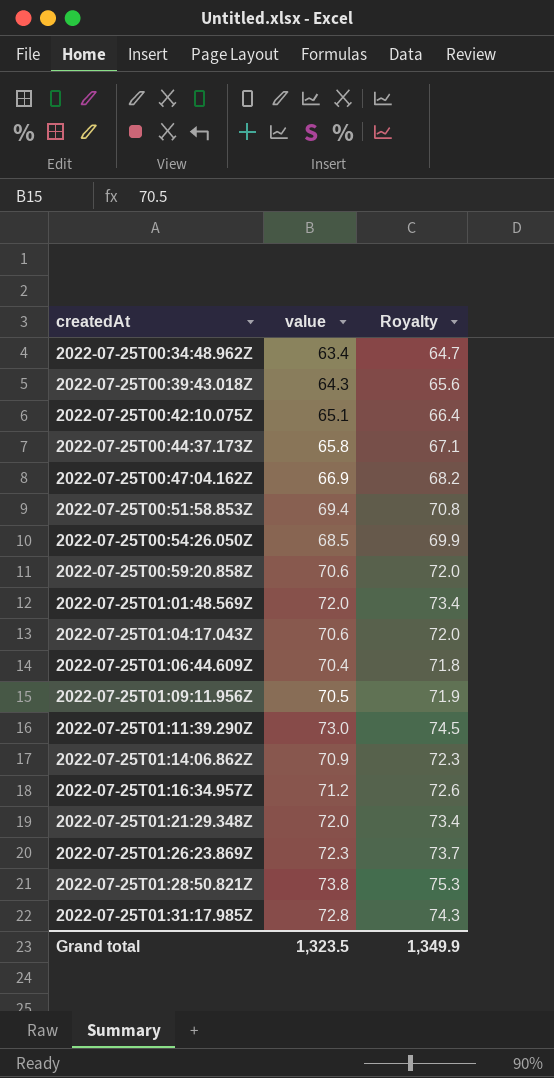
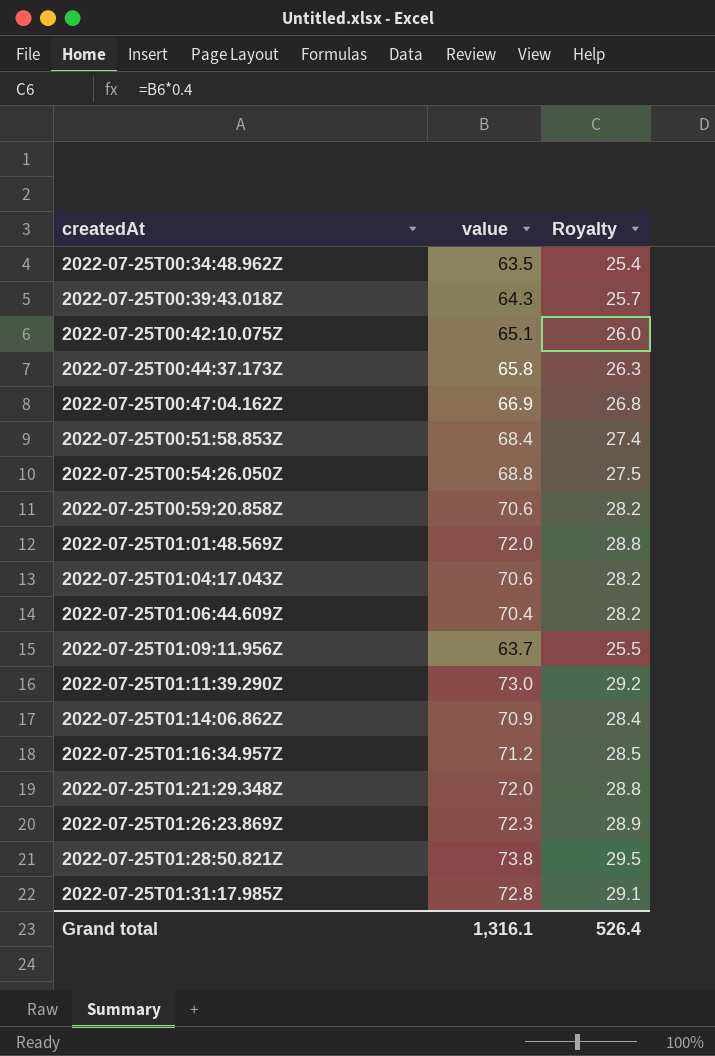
column Royalty | formula: [value] * 1.02 -> [value] * 0.4
2022-07-25T00:34:48.962Z | value: 63.4 -> 63.5
2022-07-25T00:51:58.853Z | value: 69.4 -> 68.4
2022-07-25T00:54:26.050Z | value: 68.5 -> 68.8
2022-07-25T01:09:11.956Z | value: 70.5 -> 63.7
Grand total | value: 1,323.5 -> 1,316.1
Grand total | Royalty: 1,349.9 -> 526.4

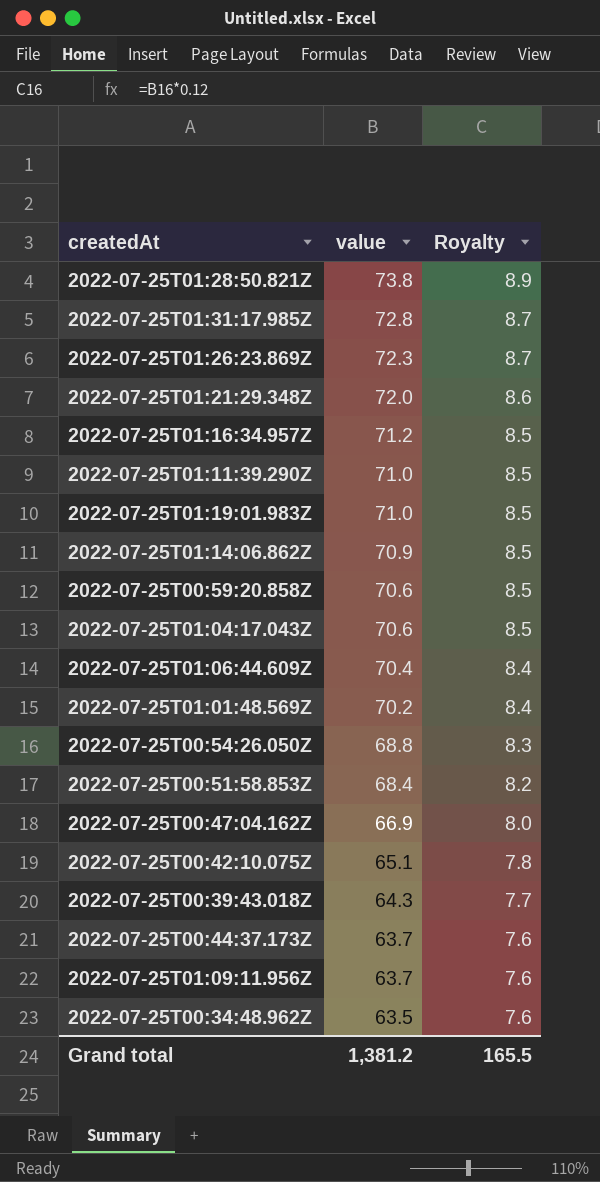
row order: createdAt ascending -> value descending
column Royalty | formula: [value] * 0.4 -> [value] * 0.12
2022-07-25T01:11:39.290Z | value: 73.0 -> 71.0
row 2022-07-25T01:19:01.983Z: none -> 71.0 | 8.5
2022-07-25T01:01:48.569Z | value: 72.0 -> 70.2
2022-07-25T00:44:37.173Z | value: 65.8 -> 63.7
Grand total | value: 1,316.1 -> 1,381.2
Grand total | Royalty: 526.4 -> 165.5

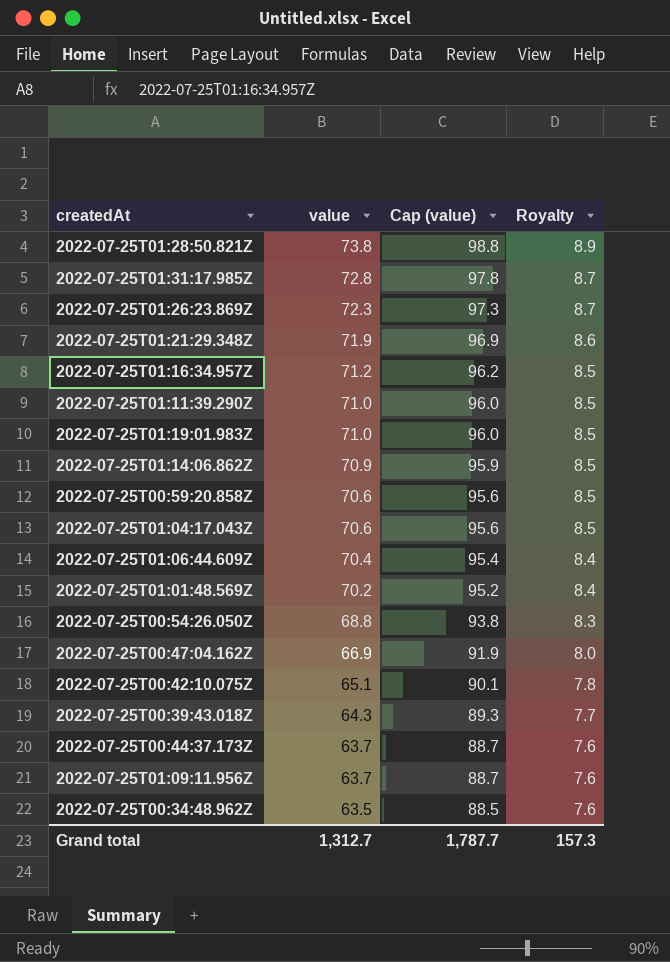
column Cap (value) | formula: none -> [value] + 25
row 2022-07-25T00:51:58.853Z: 68.4 | 8.2 -> none
2022-07-25T01:21:29.348Z | value: 72.0 -> 71.9
Grand total | value: 1,381.2 -> 1,312.7
Grand total | Royalty: 165.5 -> 157.3

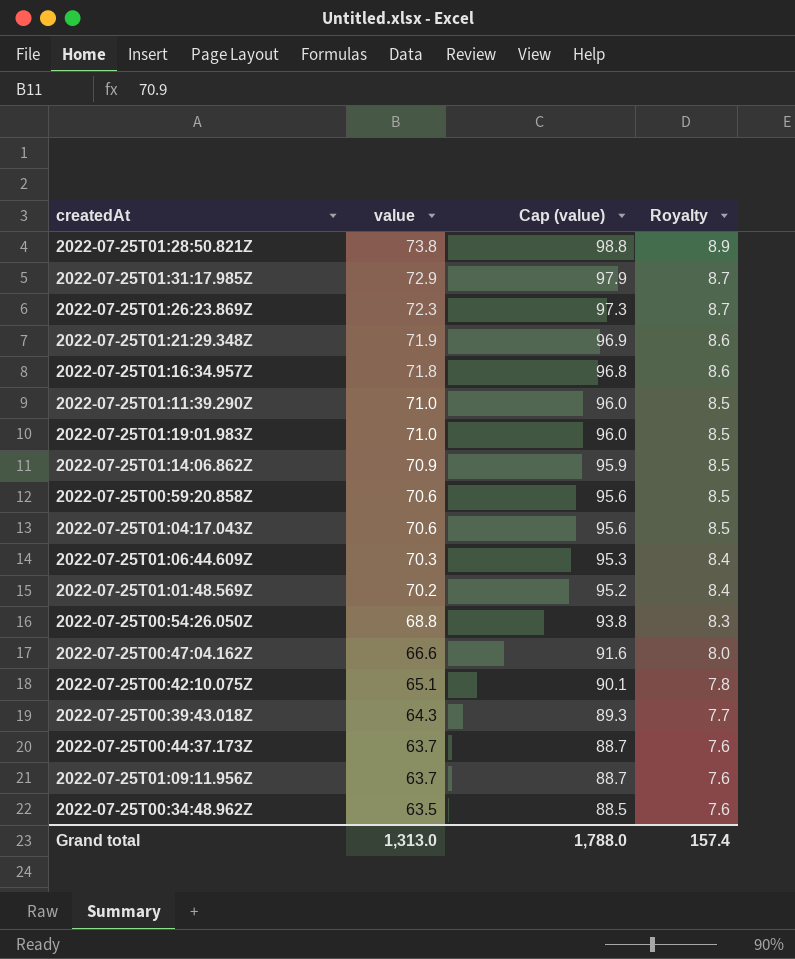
2022-07-25T01:31:17.985Z | value: 72.8 -> 72.9
2022-07-25T01:31:17.985Z | Cap (value): 97.8 -> 97.9
2022-07-25T01:16:34.957Z | value: 71.2 -> 71.8
2022-07-25T01:16:34.957Z | Cap (value): 96.2 -> 96.8
2022-07-25T01:16:34.957Z | Royalty: 8.5 -> 8.6
2022-07-25T01:06:44.609Z | value: 70.4 -> 70.3
2022-07-25T01:06:44.609Z | Cap (value): 95.4 -> 95.3
2022-07-25T00:47:04.162Z | value: 66.9 -> 66.6
2022-07-25T00:47:04.162Z | Cap (value): 91.9 -> 91.6
Grand total | value: 1,312.7 -> 1,313.0
Grand total | Cap (value): 1,787.7 -> 1,788.0
Grand total | Royalty: 157.3 -> 157.4

